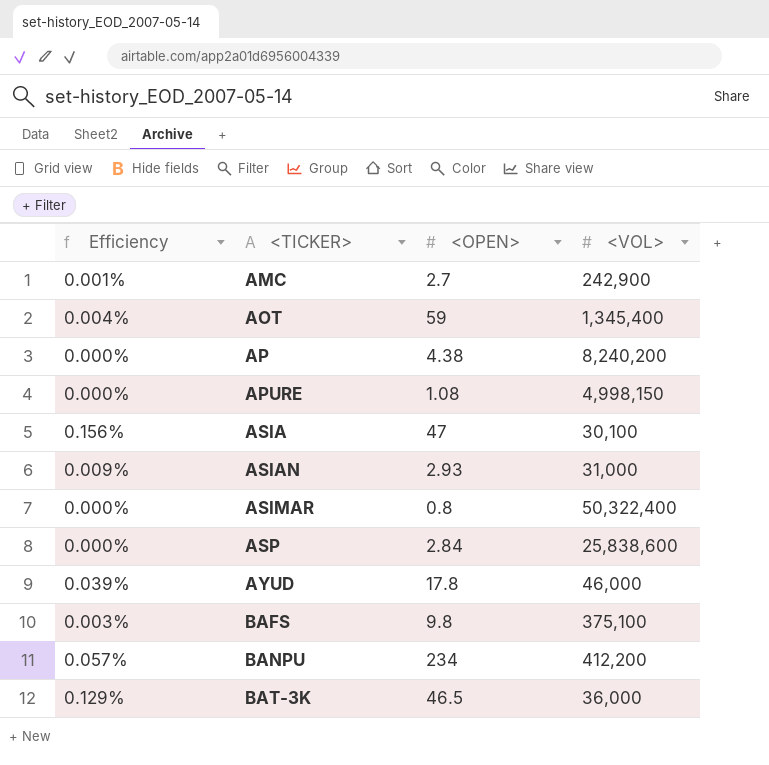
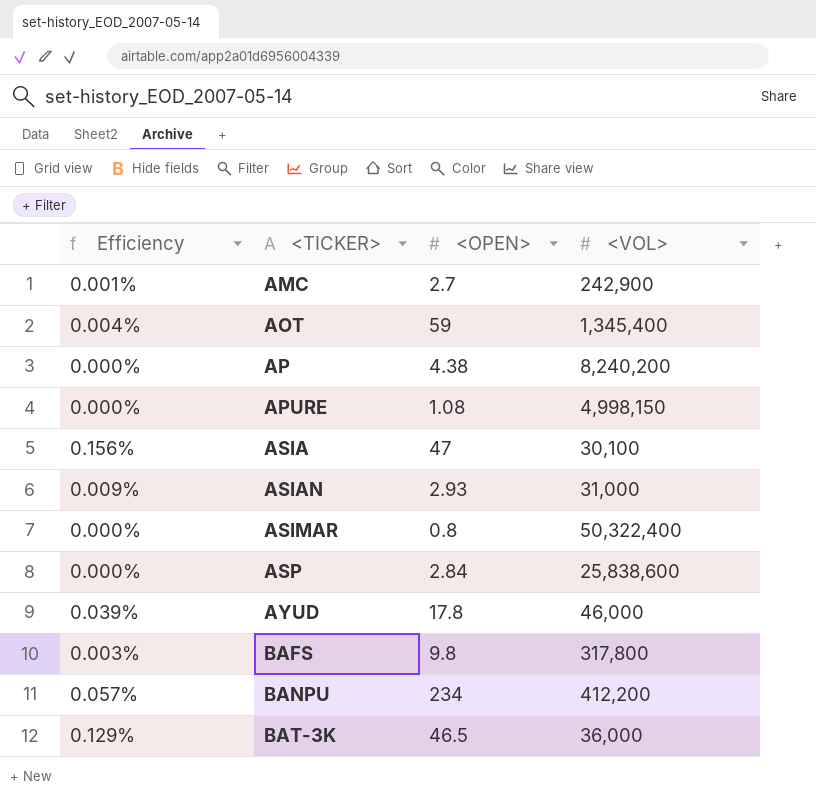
BAFS | <VOL>: 375,100 -> 317,800

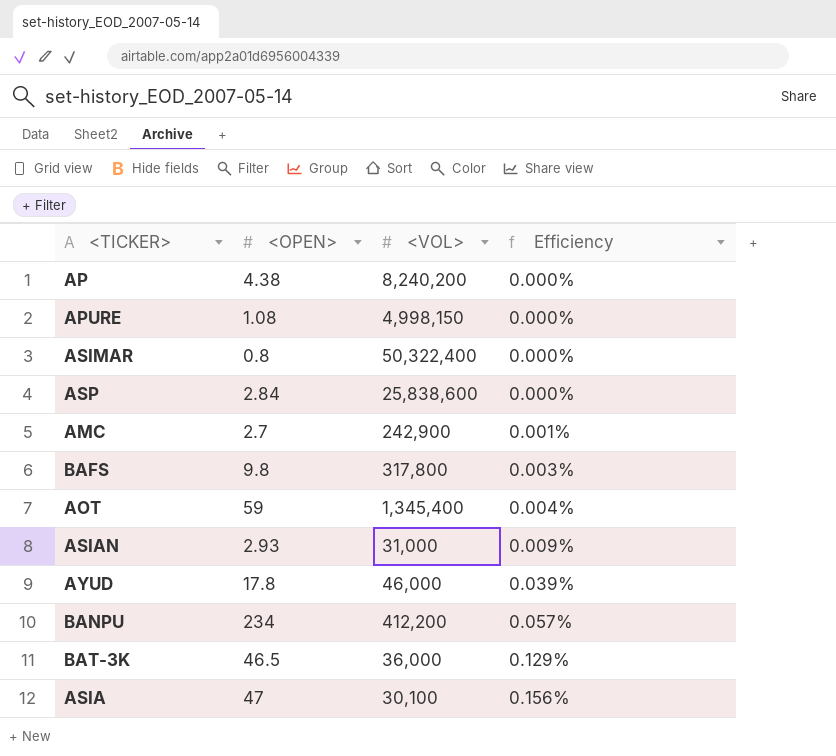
row order: <TICKER> ascending -> Efficiency ascending
column Efficiency | position: 1 -> 4

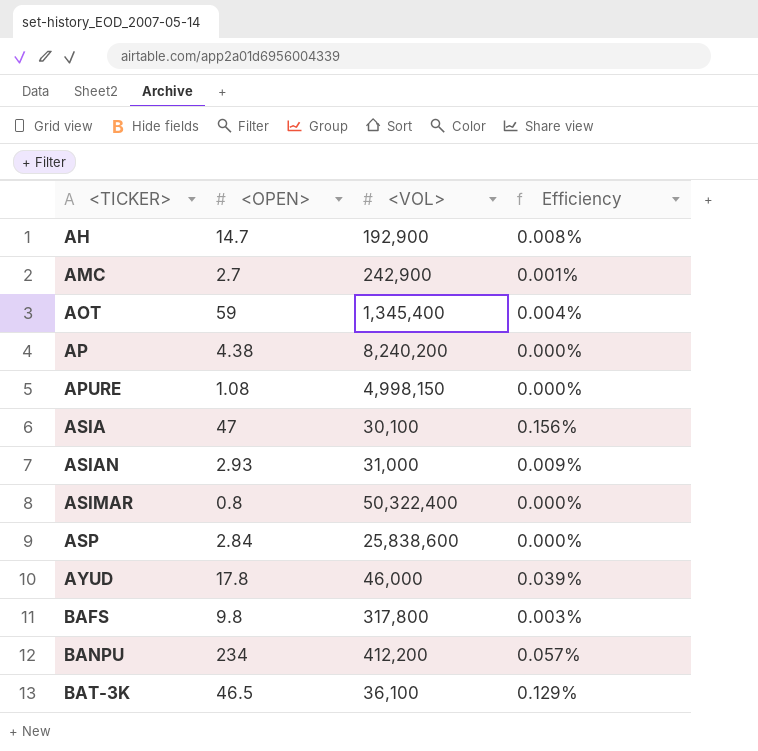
row order: Efficiency ascending -> <TICKER> ascending
row AH: none -> 14.7 | 192,900 | 0.008%
BAT-3K | <VOL>: 36,000 -> 36,100

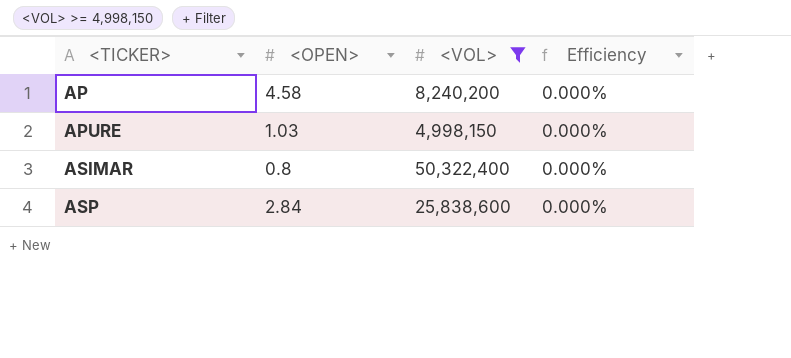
filter: none -> <VOL> >= 4,998,150
AP | <OPEN>: 4.38 -> 4.58
APURE | <OPEN>: 1.08 -> 1.03

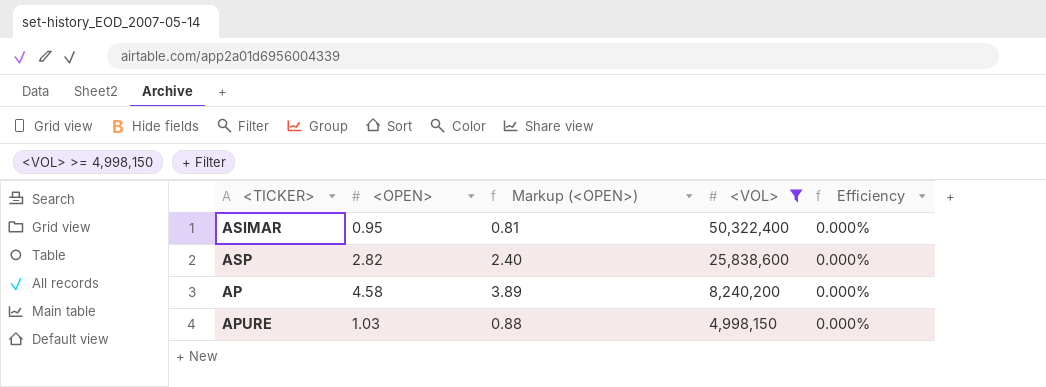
row order: <TICKER> ascending -> <VOL> descending
column Markup (<OPEN>) | formula: none -> [<OPEN>] * 0.85
ASIMAR | <OPEN>: 0.8 -> 0.95
ASP | <OPEN>: 2.84 -> 2.82

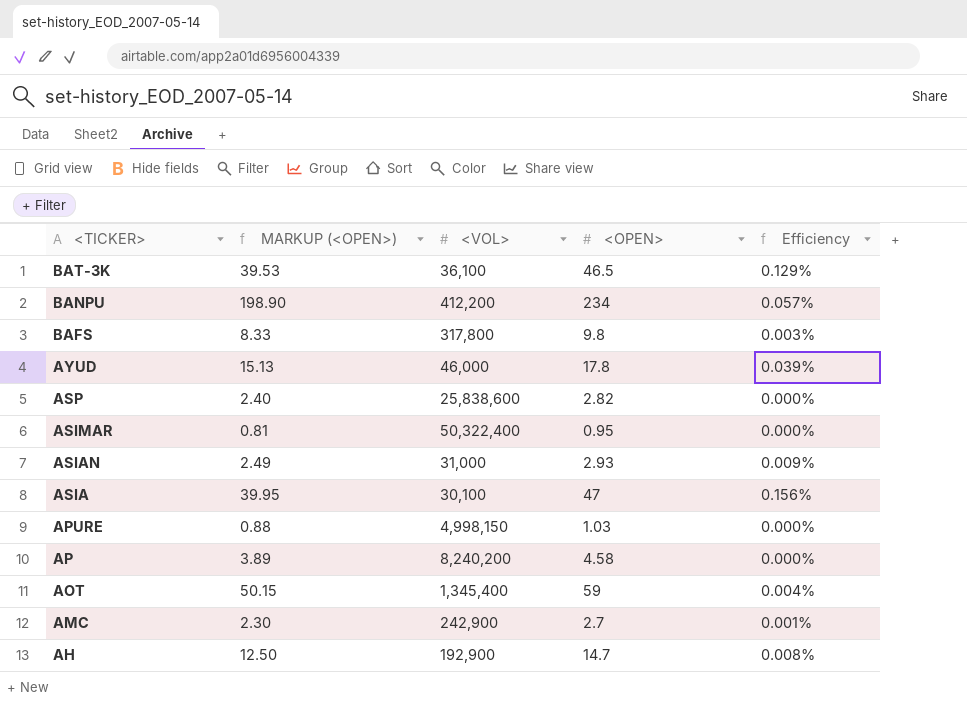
filter: <VOL> >= 4,998,150 -> none
row order: <VOL> descending -> <TICKER> descending
column name: Markup (<OPEN>) -> MARKUP (<OPEN>)
column <OPEN> | position: 2 -> 4

